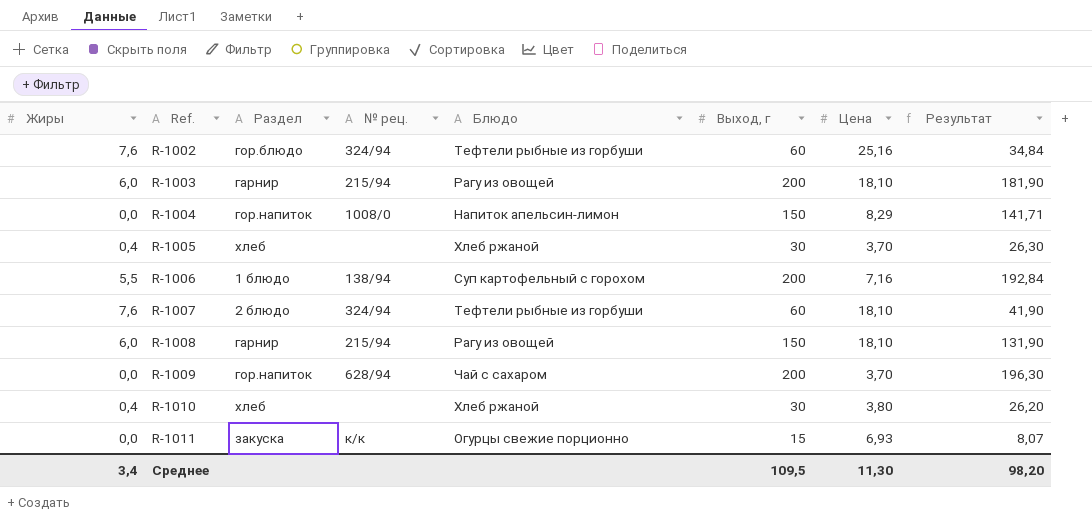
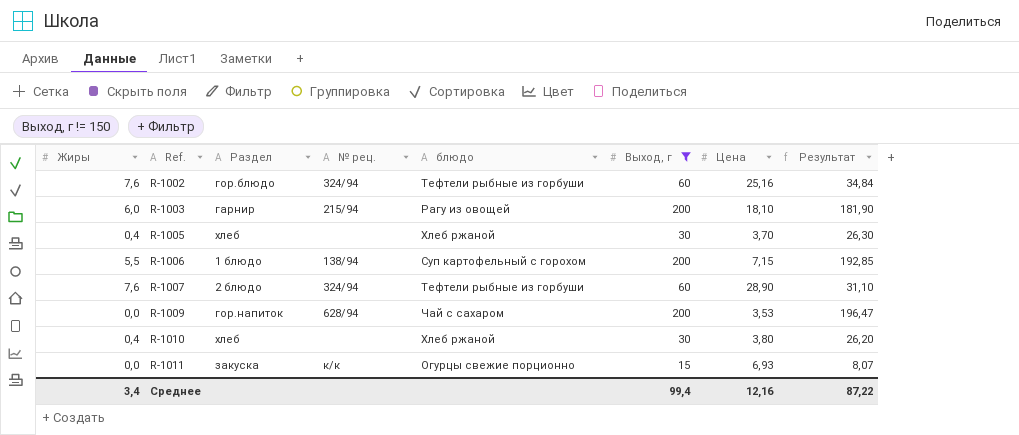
filter: none -> Выход, г != 150
column name: Блюдо -> блюдо
R-1006 | Цена: 7,16 -> 7,15
R-1006 | Результат: 192,84 -> 192,85
R-1007 | Цена: 18,10 -> 28,90
R-1007 | Результат: 41,90 -> 31,10
R-1009 | Цена: 3,70 -> 3,53
R-1009 | Результат: 196,30 -> 196,47
Среднее | Выход, г: 109,5 -> 99,4
Среднее | Цена: 11,30 -> 12,16
Среднее | Результат: 98,20 -> 87,22

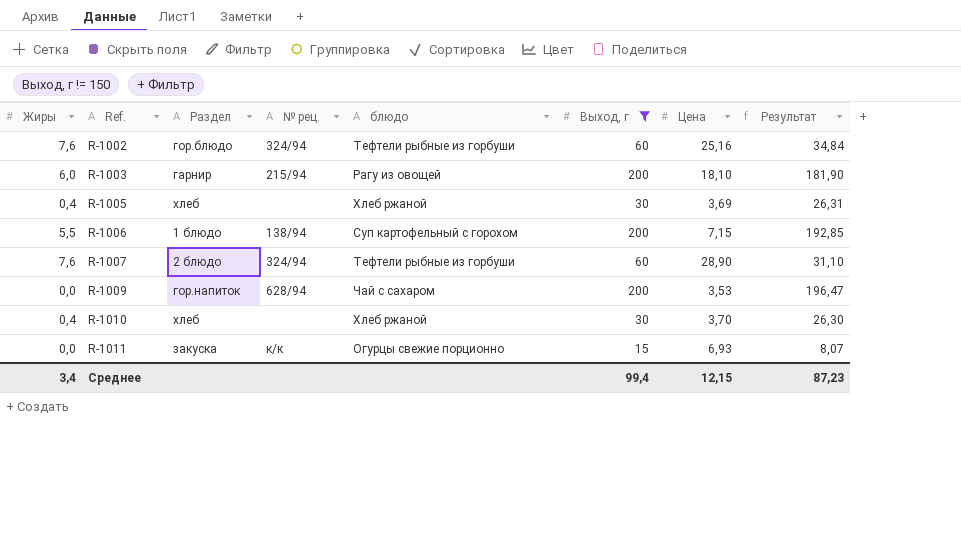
R-1005 | Цена: 3,70 -> 3,69
R-1005 | Результат: 26,30 -> 26,31
R-1010 | Цена: 3,80 -> 3,70
R-1010 | Результат: 26,20 -> 26,30
Среднее | Цена: 12,16 -> 12,15
Среднее | Результат: 87,22 -> 87,23

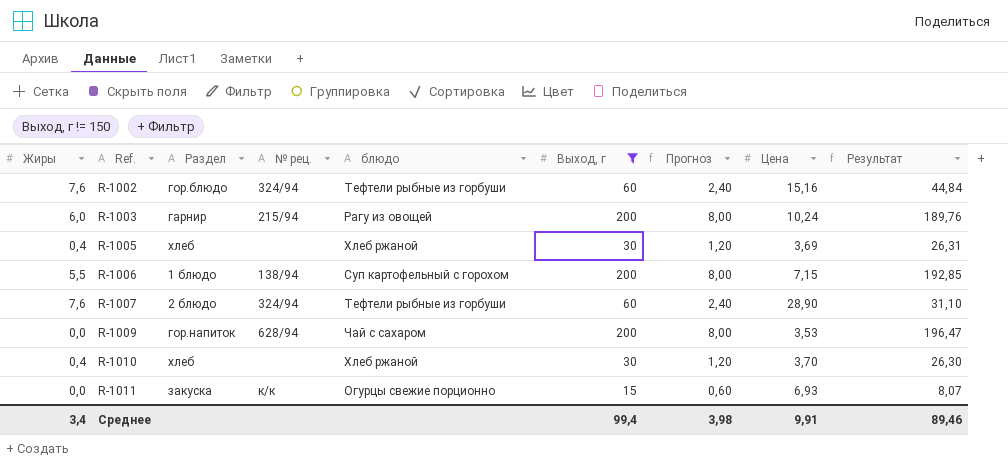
column Прогноз | formula: none -> [Выход, г] * 0,04
R-1002 | Цена: 25,16 -> 15,16
R-1002 | Результат: 34,84 -> 44,84
R-1003 | Цена: 18,10 -> 10,24
R-1003 | Результат: 181,90 -> 189,76
Среднее | Цена: 12,15 -> 9,91
Среднее | Результат: 87,23 -> 89,46

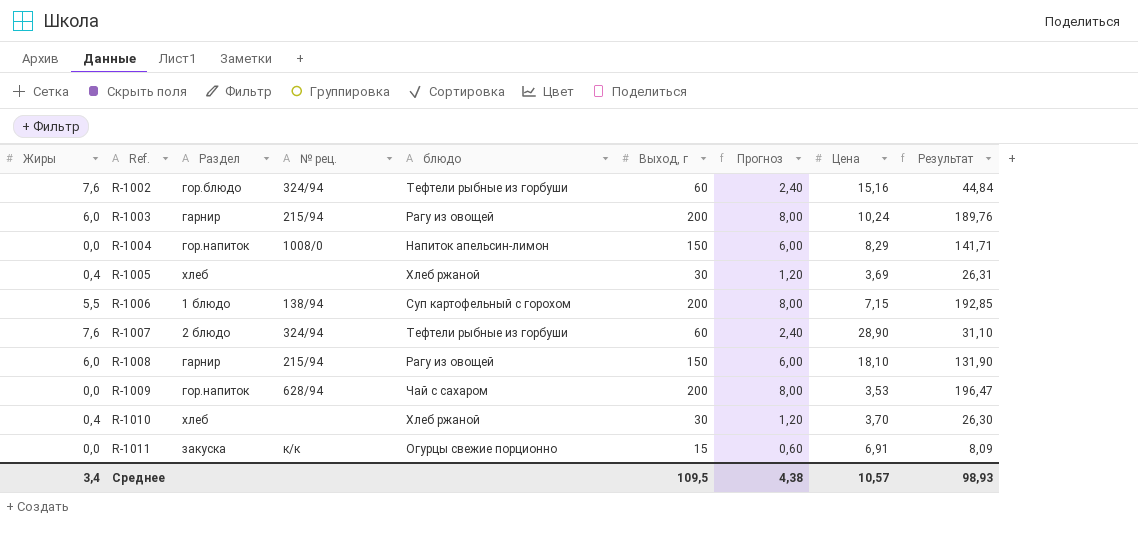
filter: Выход, г != 150 -> none
R-1011 | Цена: 6,93 -> 6,91
R-1011 | Результат: 8,07 -> 8,09
Среднее | Выход, г: 99,4 -> 109,5
Среднее | Прогноз: 3,98 -> 4,38
Среднее | Цена: 9,91 -> 10,57
Среднее | Результат: 89,46 -> 98,93

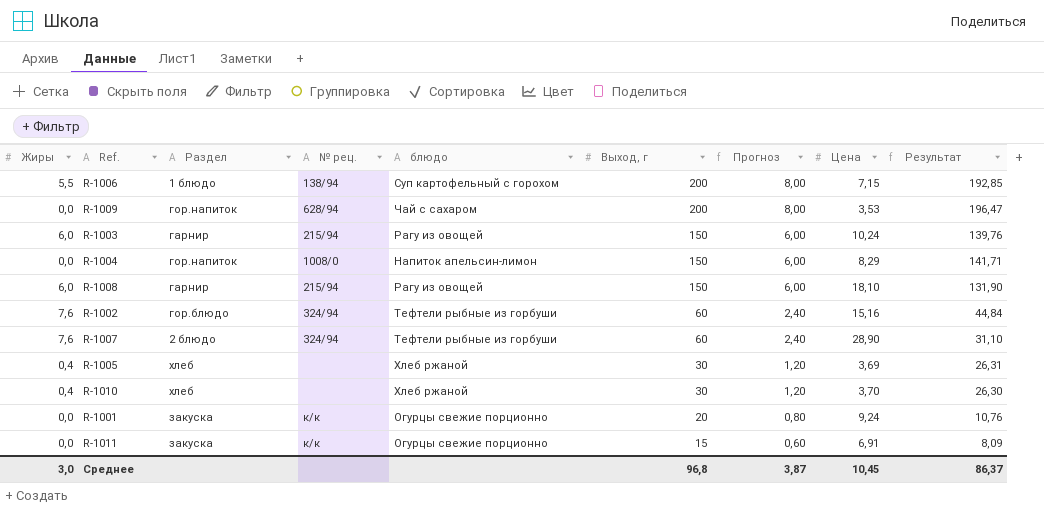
row order: Ref. ascending -> Выход, г descending
R-1003 | Выход, г: 200 -> 150
R-1003 | Прогноз: 8,00 -> 6,00
R-1003 | Результат: 189,76 -> 139,76
row R-1001: none -> 0,0 | закуска | к/к | Огурцы свежие порционно | 20 | 0,80 | 9,24 | 10,76
Среднее | Жиры: 3,4 -> 3,0
Среднее | Выход, г: 109,5 -> 96,8
Среднее | Прогноз: 4,38 -> 3,87
Среднее | Цена: 10,57 -> 10,45
Среднее | Результат: 98,93 -> 86,37

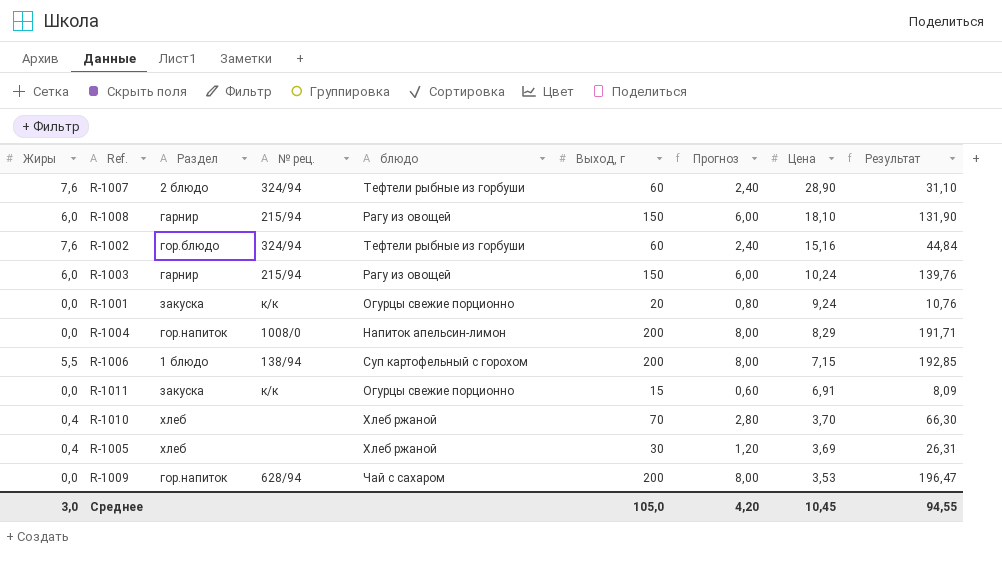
row order: Выход, г descending -> Цена descending
R-1004 | Выход, г: 150 -> 200
R-1004 | Прогноз: 6,00 -> 8,00
R-1004 | Результат: 141,71 -> 191,71
R-1010 | Выход, г: 30 -> 70
R-1010 | Прогноз: 1,20 -> 2,80
R-1010 | Результат: 26,30 -> 66,30
Среднее | Выход, г: 96,8 -> 105,0
Среднее | Прогноз: 3,87 -> 4,20
Среднее | Результат: 86,37 -> 94,55

